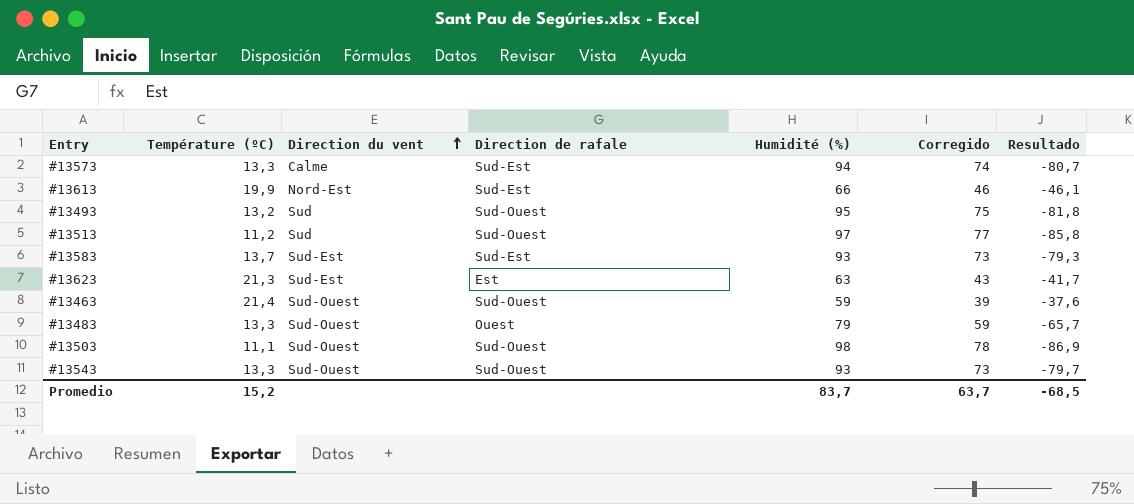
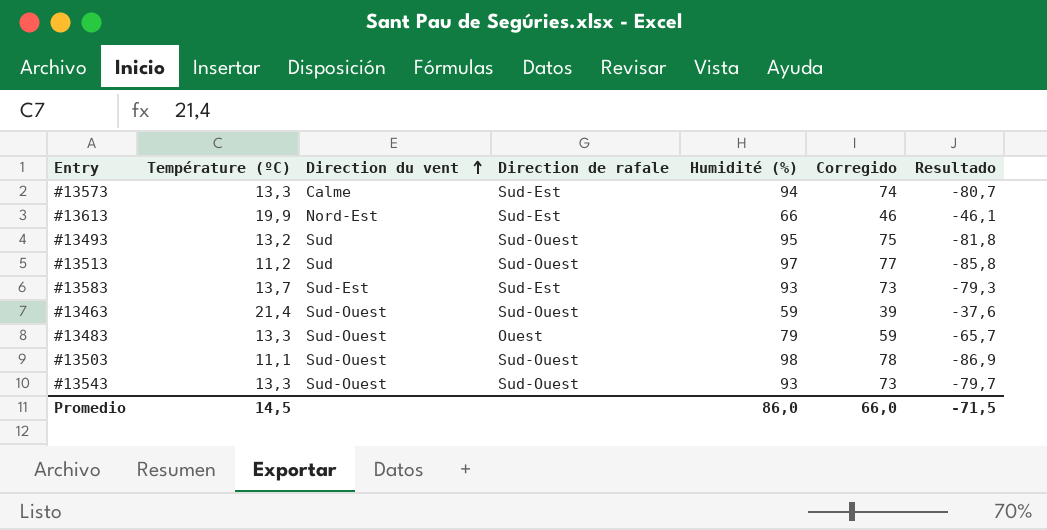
row #13623: 21,3 | Sud-Est | Est | 63 | 43 | -41,7 -> none
Promedio | Température (ºC): 15,2 -> 14,5
Promedio | Humidité (%): 83,7 -> 86,0
Promedio | Corregido: 63,7 -> 66,0
Promedio | Resultado: -68,5 -> -71,5

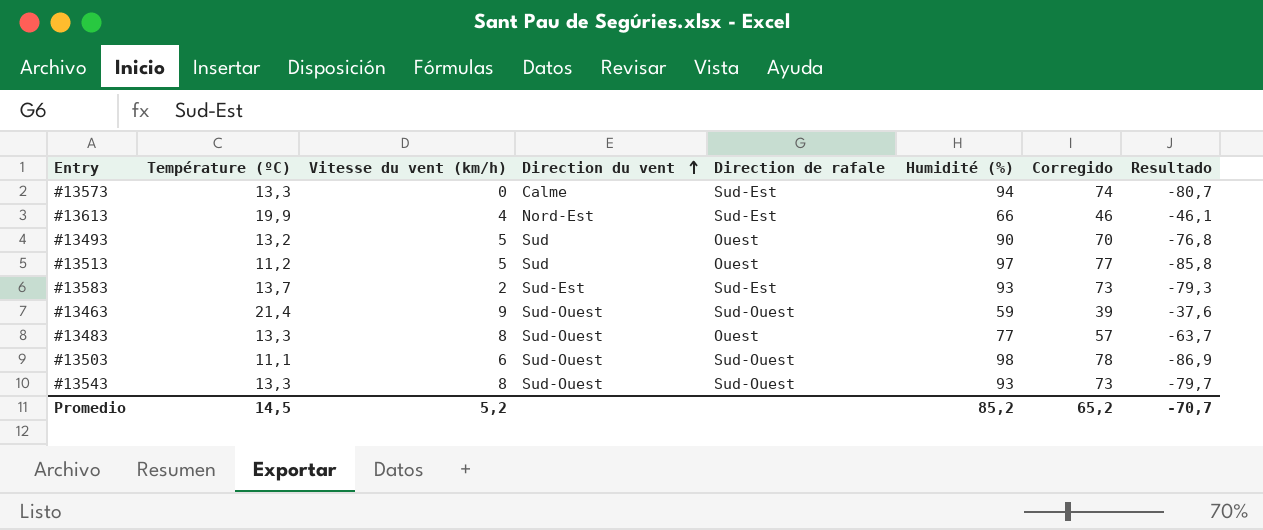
column Vitesse du vent (km/h) | position: none -> 3
#13493 | Direction de rafale: Sud-Ouest -> Ouest
#13493 | Humidité (%): 95 -> 90
#13493 | Corregido: 75 -> 70
#13493 | Resultado: -81,8 -> -76,8
#13513 | Direction de rafale: Sud-Ouest -> Ouest
#13483 | Humidité (%): 79 -> 77
#13483 | Corregido: 59 -> 57
#13483 | Resultado: -65,7 -> -63,7
Promedio | Humidité (%): 86,0 -> 85,2
Promedio | Corregido: 66,0 -> 65,2
Promedio | Resultado: -71,5 -> -70,7

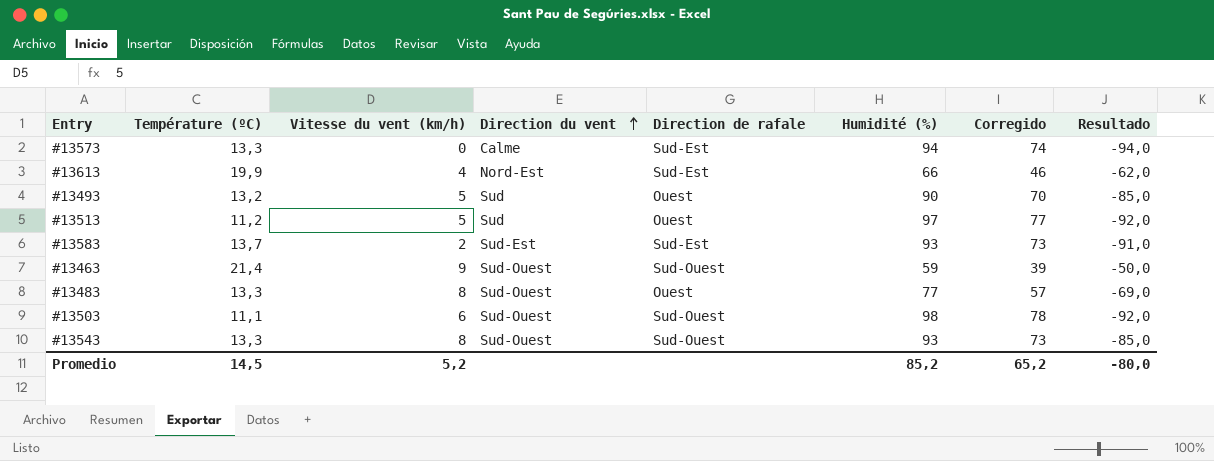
column Resultado | formula: [Température (ºC)] - [Humidité (%)] -> [Vitesse du vent (km/h)] - [Humidité (%)]
Promedio | Resultado: -70,7 -> -80,0

